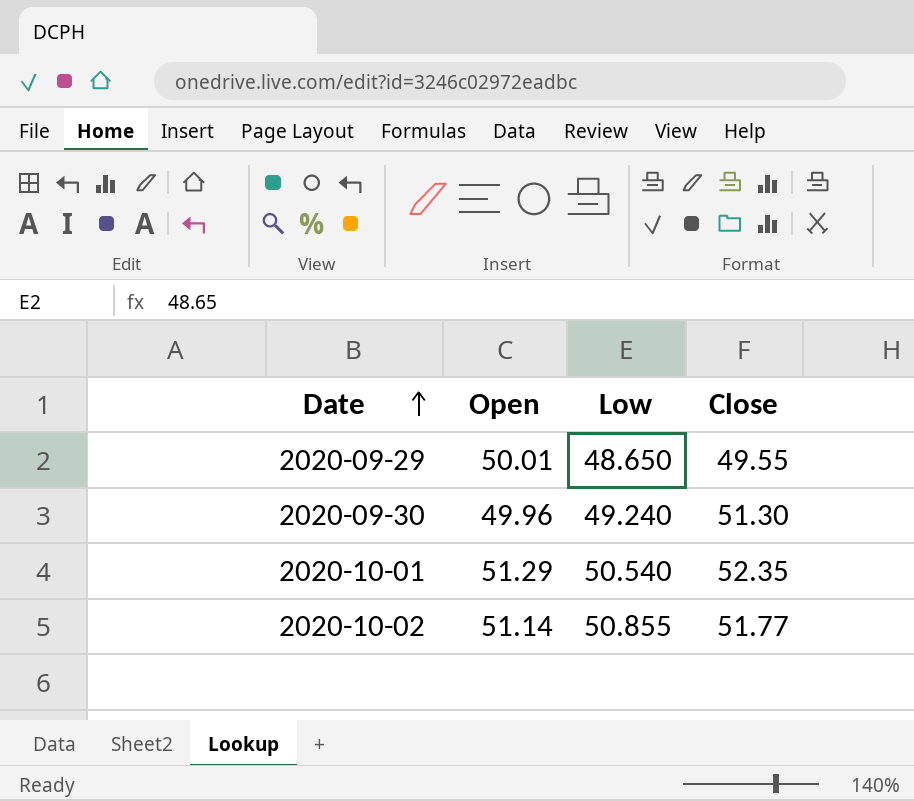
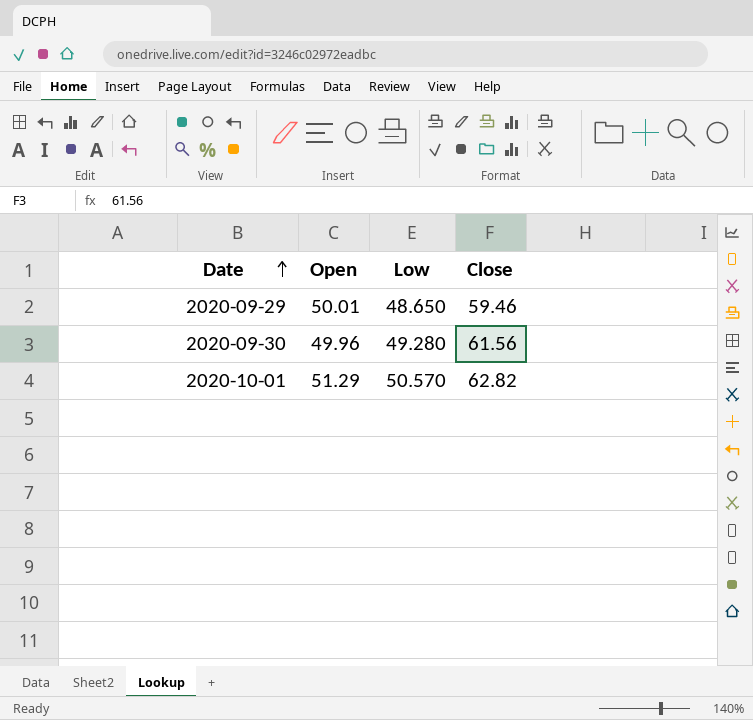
row 2020-10-02: 51.14 | 50.855 | 51.77 -> none
2020-09-29 | Close: 49.55 -> 59.46
2020-09-30 | Low: 49.240 -> 49.280
2020-09-30 | Close: 51.30 -> 61.56
2020-10-01 | Low: 50.540 -> 50.570
2020-10-01 | Close: 52.35 -> 62.82

